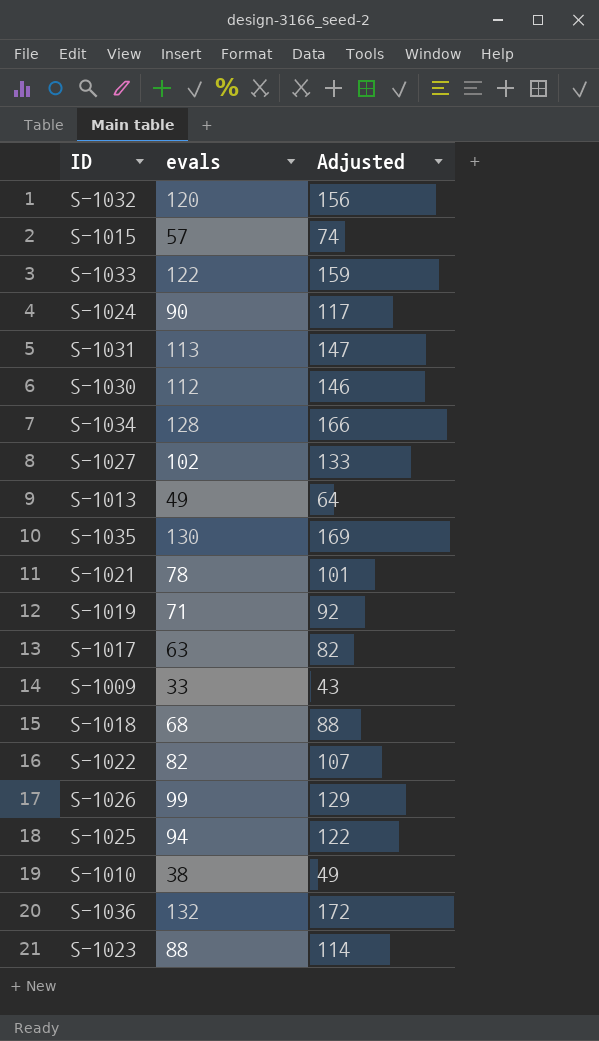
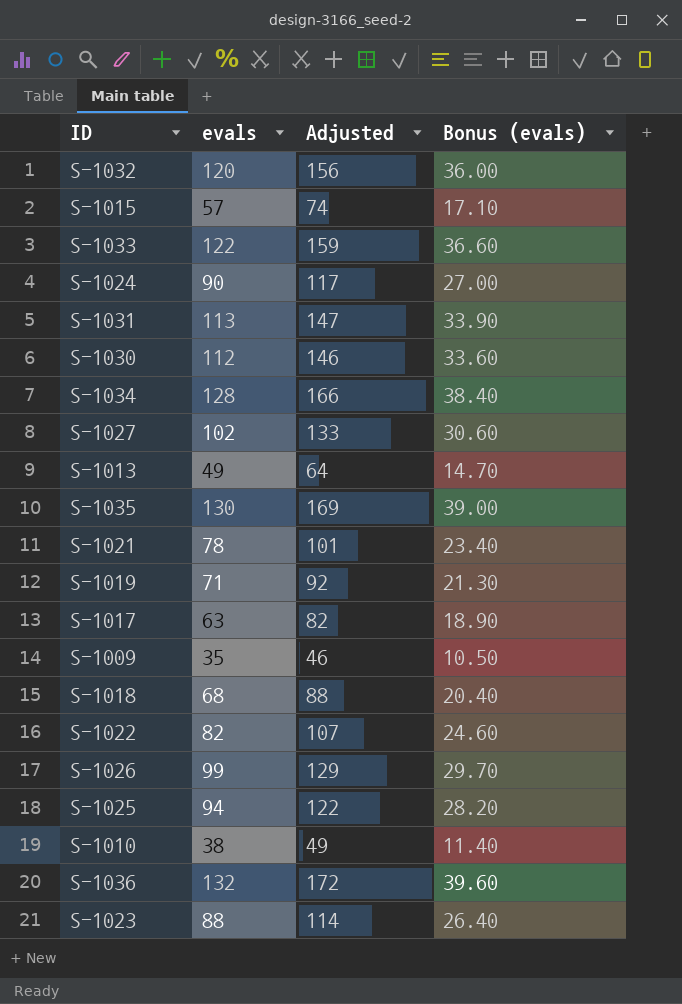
column Bonus (evals) | formula: none -> [evals] * 0.3
S-1009 | evals: 33 -> 35
S-1009 | Adjusted: 43 -> 46

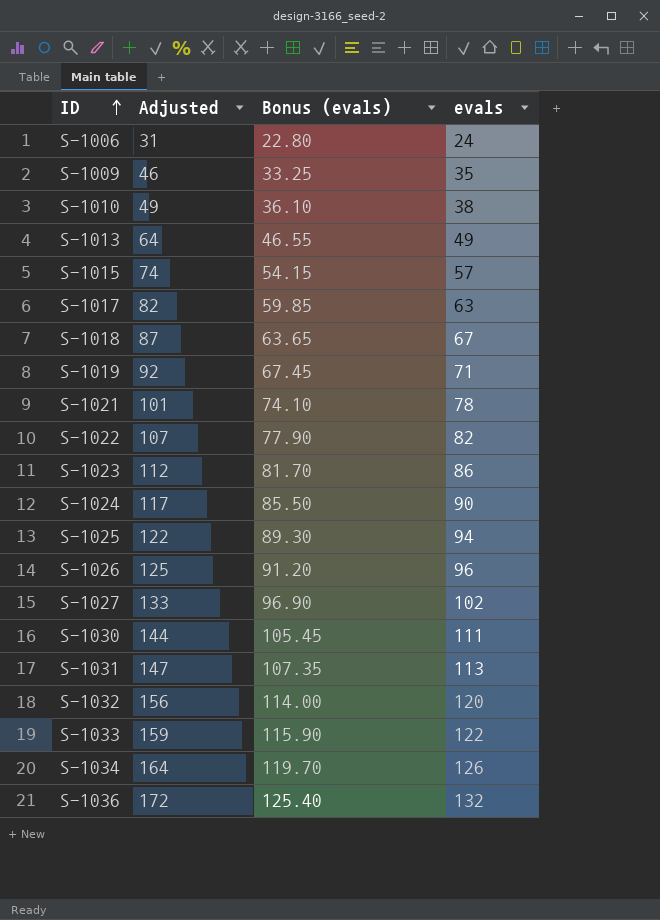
row order: none -> ID ascending
column Bonus (evals) | formula: [evals] * 0.3 -> [evals] * 0.95
column evals | position: 2 -> 4
row S-1035: 130 | 169 | 39.00 -> none
row S-1006: none -> 31 | 22.80 | 24
S-1018 | Adjusted: 88 -> 87
S-1018 | evals: 68 -> 67
S-1023 | Adjusted: 114 -> 112
S-1023 | evals: 88 -> 86
S-1026 | Adjusted: 129 -> 125
S-1026 | evals: 99 -> 96
S-1030 | Adjusted: 146 -> 144
S-1030 | evals: 112 -> 111
S-1034 | Adjusted: 166 -> 164
S-1034 | evals: 128 -> 126

